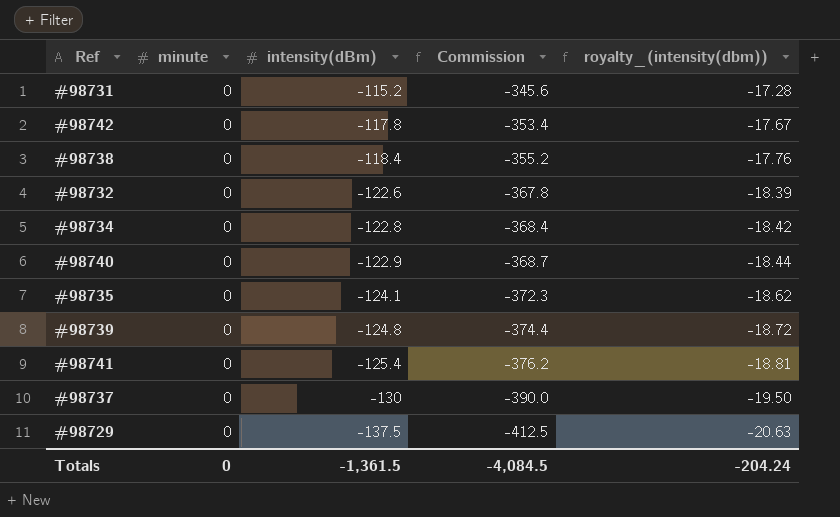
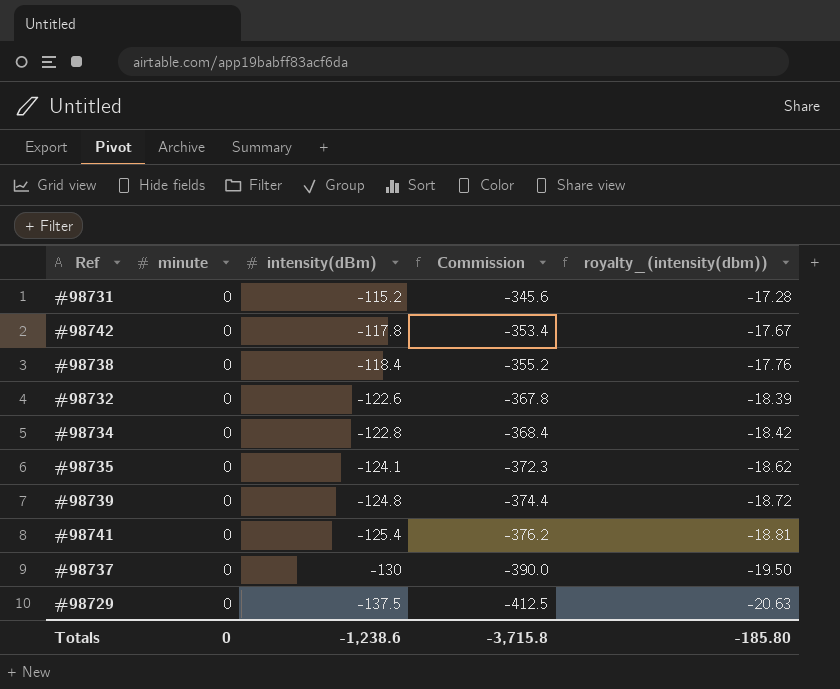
row #98740: 0 | -122.9 | -368.7 | -18.44 -> none
Totals | intensity(dBm): -1,361.5 -> -1,238.6
Totals | Commission: -4,084.5 -> -3,715.8
Totals | royalty_(intensity(dbm)): -204.24 -> -185.80

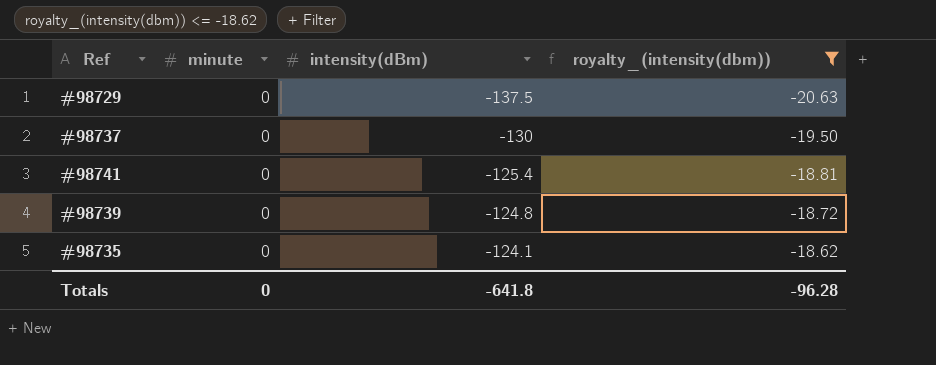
filter: none -> royalty_(intensity(dbm)) <= -18.62
row order: intensity(dBm) descending -> intensity(dBm) ascending
column Commission | formula: [intensity(dBm)] * 3 -> none
Totals | intensity(dBm): -1,238.6 -> -641.8
Totals | royalty_(intensity(dbm)): -185.80 -> -96.28

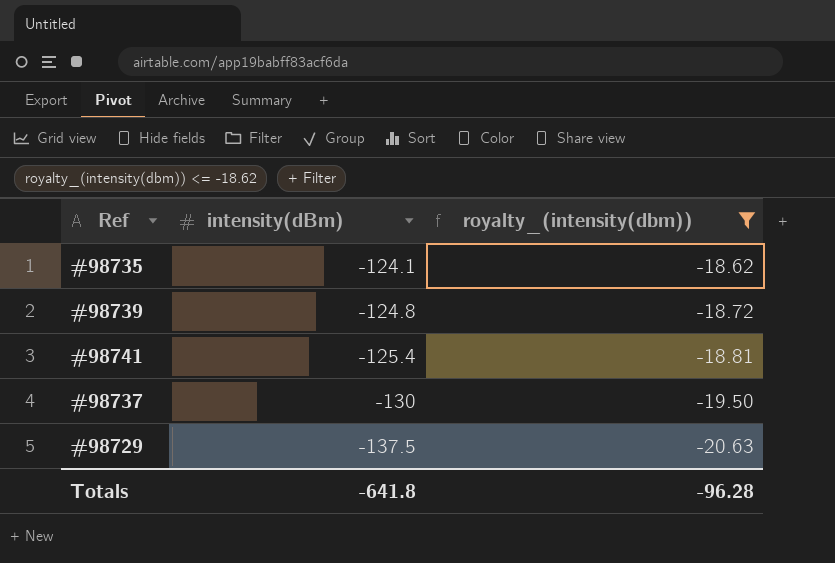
row order: intensity(dBm) ascending -> intensity(dBm) descending
column minute | position: 2 -> none

